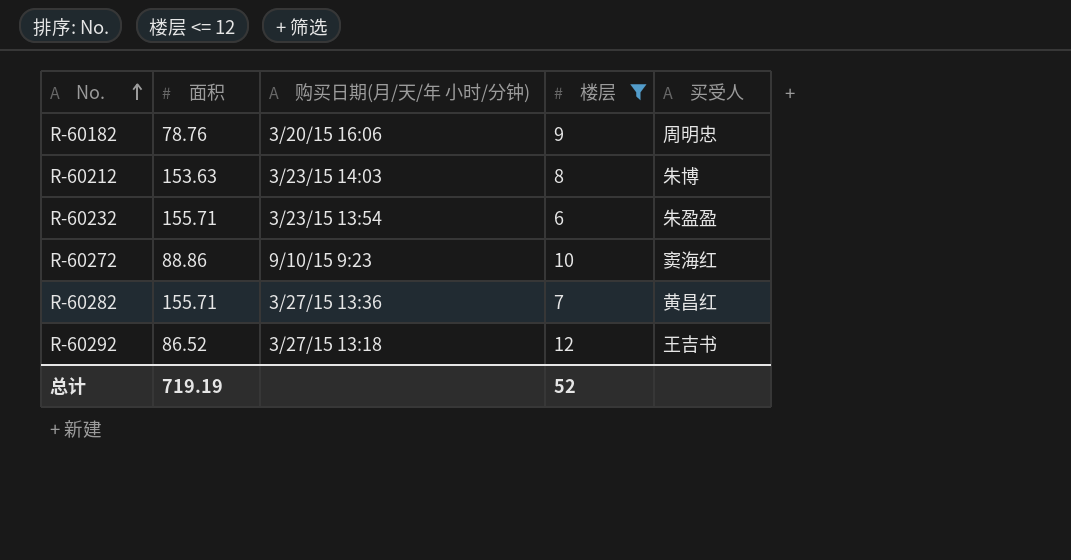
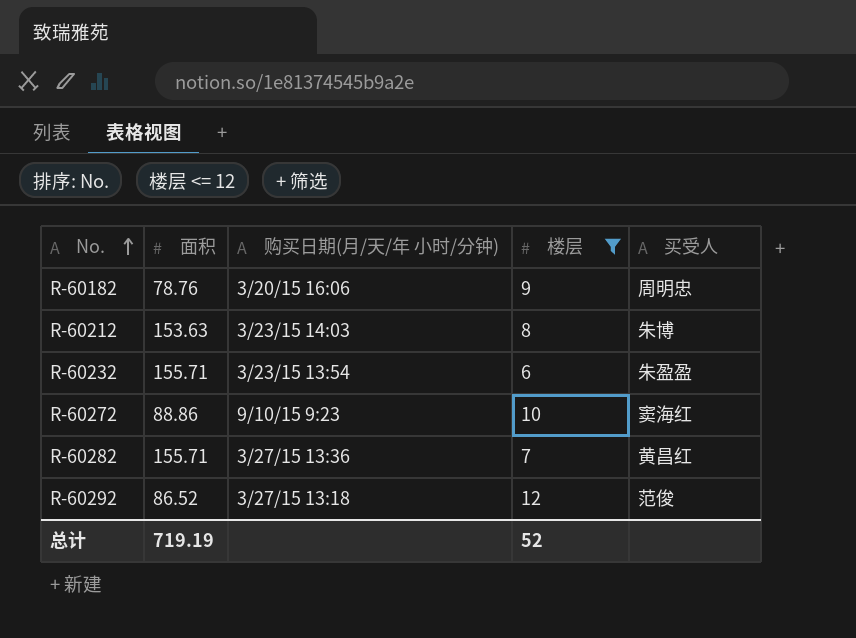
R-60292 | 买受人: 王吉书 -> 范俊

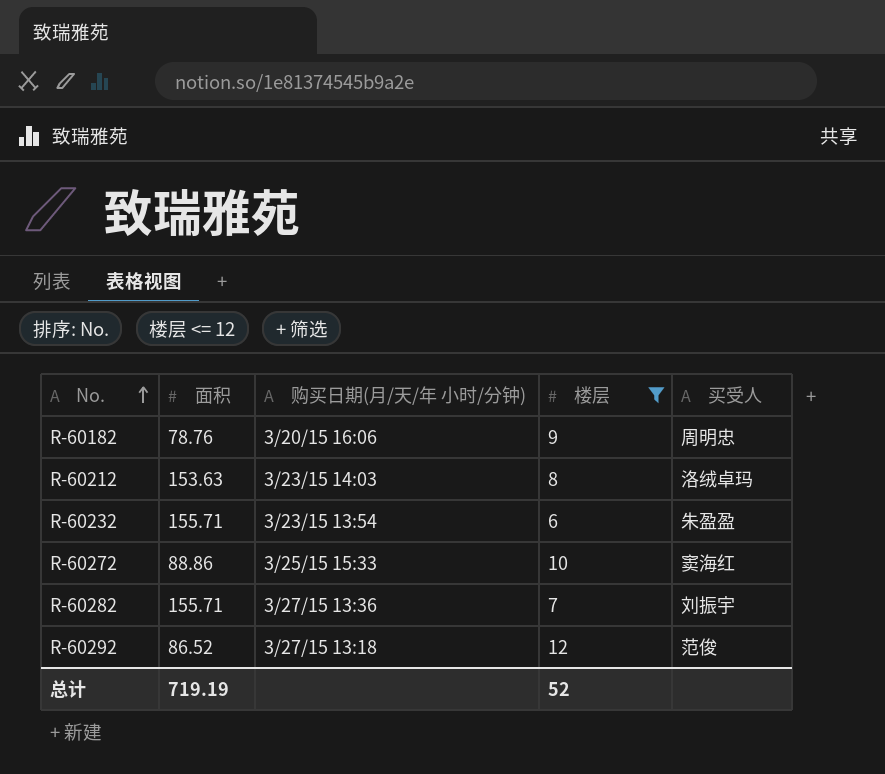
R-60212 | 买受人: 朱博 -> 洛绒卓玛
R-60272 | 购买日期(月/天/年 小时/分钟): 9/10/15 9:23 -> 3/25/15 15:33
R-60282 | 买受人: 黄昌红 -> 刘振宇

